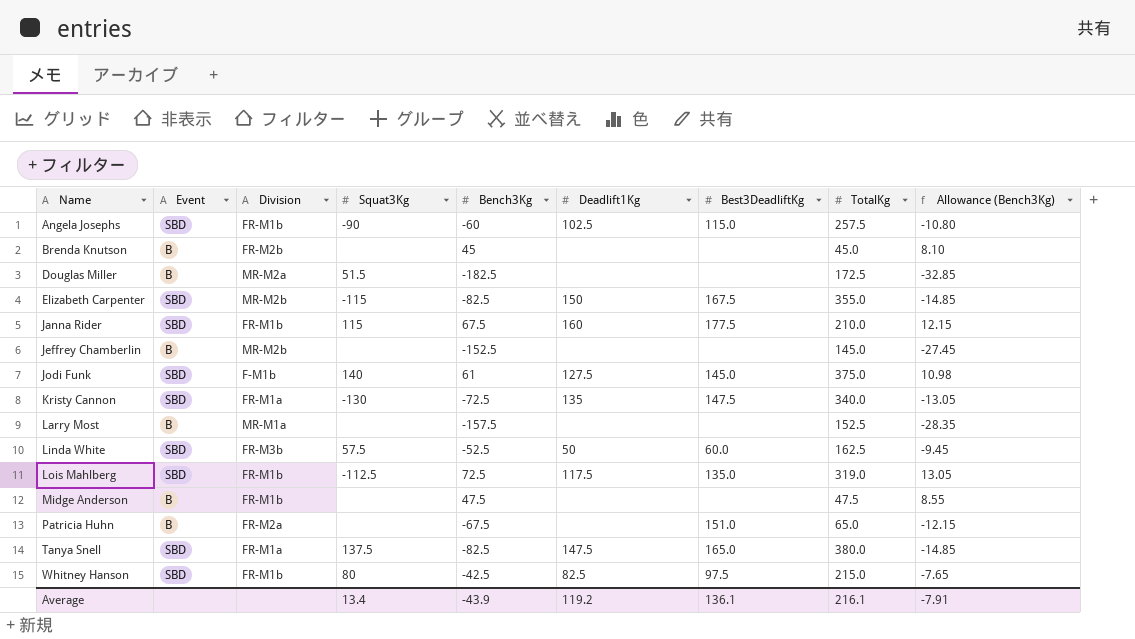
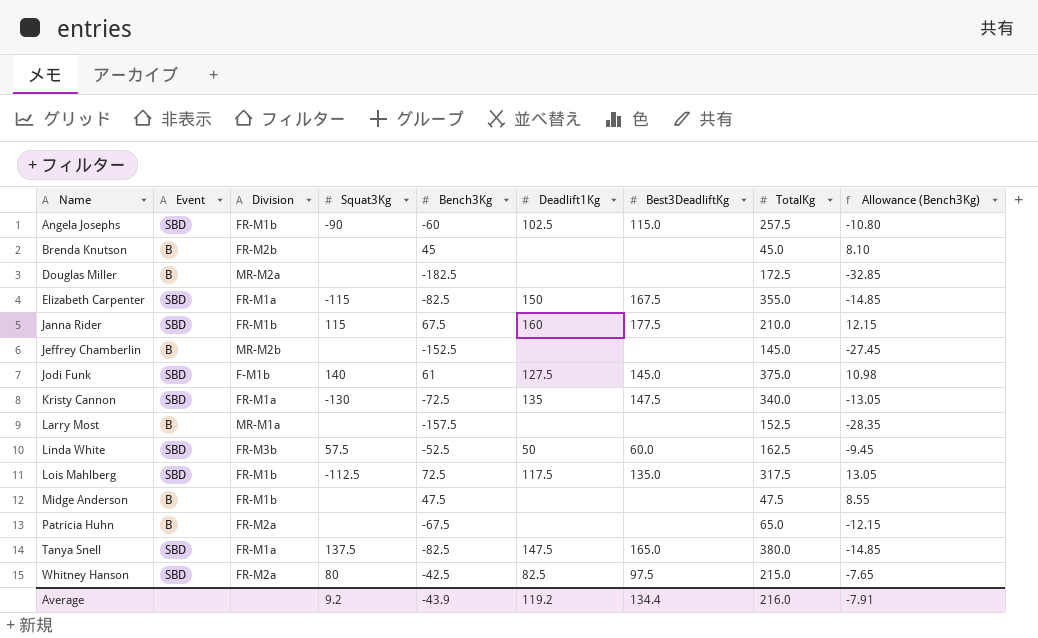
Douglas Miller | Squat3Kg: 51.5 -> none
Elizabeth Carpenter | Division: MR-M2b -> FR-M1a
Lois Mahlberg | TotalKg: 319.0 -> 317.5
Patricia Huhn | Best3DeadliftKg: 151.0 -> none
Whitney Hanson | Division: FR-M1b -> FR-M2a
Average | Squat3Kg: 13.4 -> 9.2
Average | Best3DeadliftKg: 136.1 -> 134.4
Average | TotalKg: 216.1 -> 216.0

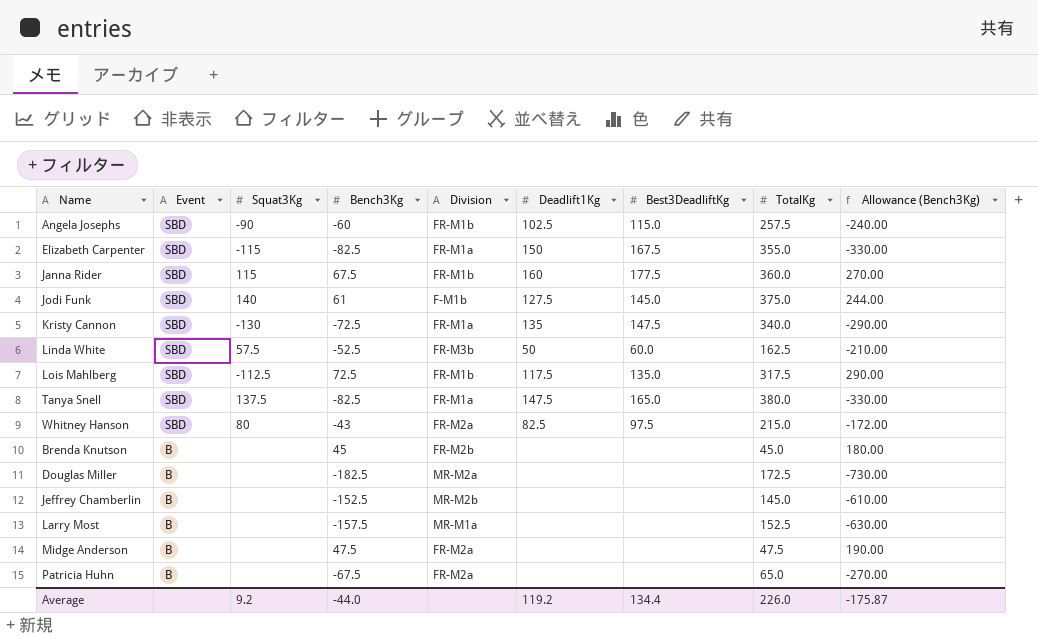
row order: Name ascending -> Event descending
column Division | position: 3 -> 5
column Allowance (Bench3Kg) | formula: [Bench3Kg] * 0.18 -> [Bench3Kg] * 4
Janna Rider | TotalKg: 210.0 -> 360.0
Whitney Hanson | Bench3Kg: -42.5 -> -43
Midge Anderson | Division: FR-M1b -> FR-M2a
Average | Bench3Kg: -43.9 -> -44.0
Average | TotalKg: 216.0 -> 226.0
Average | Allowance (Bench3Kg): -7.91 -> -175.87

